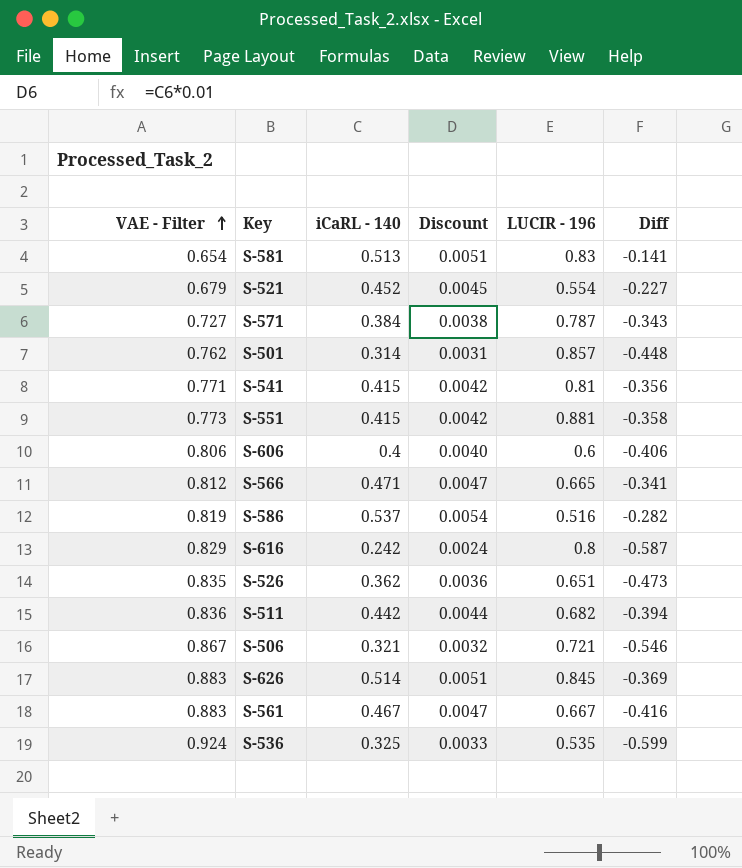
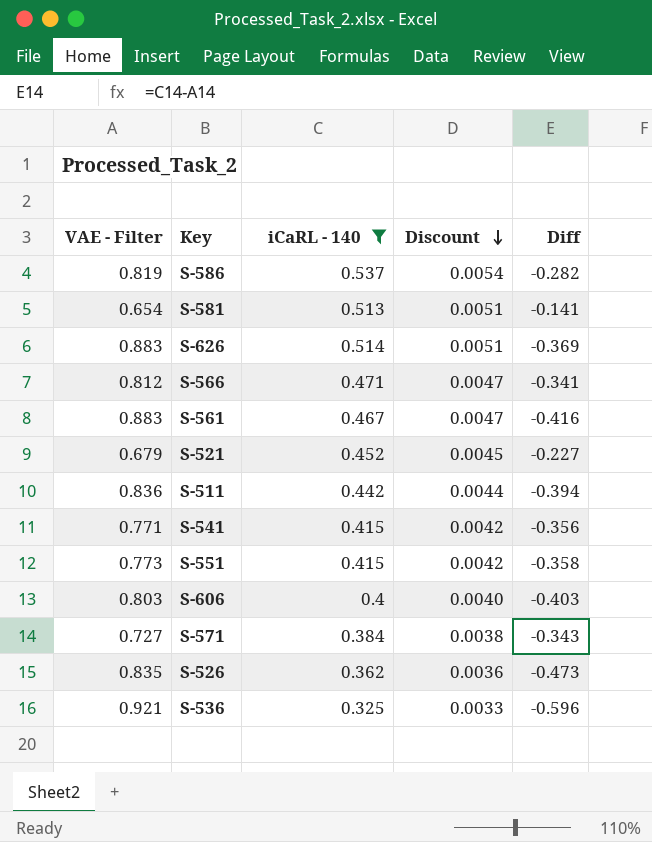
filter: none -> iCaRL - 140 >= 0.325
row order: VAE - Filter ascending -> Discount descending
column LUCIR - 196 | position: 5 -> none
S-606 | VAE - Filter: 0.806 -> 0.803
S-606 | Diff: -0.406 -> -0.403
S-536 | VAE - Filter: 0.924 -> 0.921
S-536 | Diff: -0.599 -> -0.596

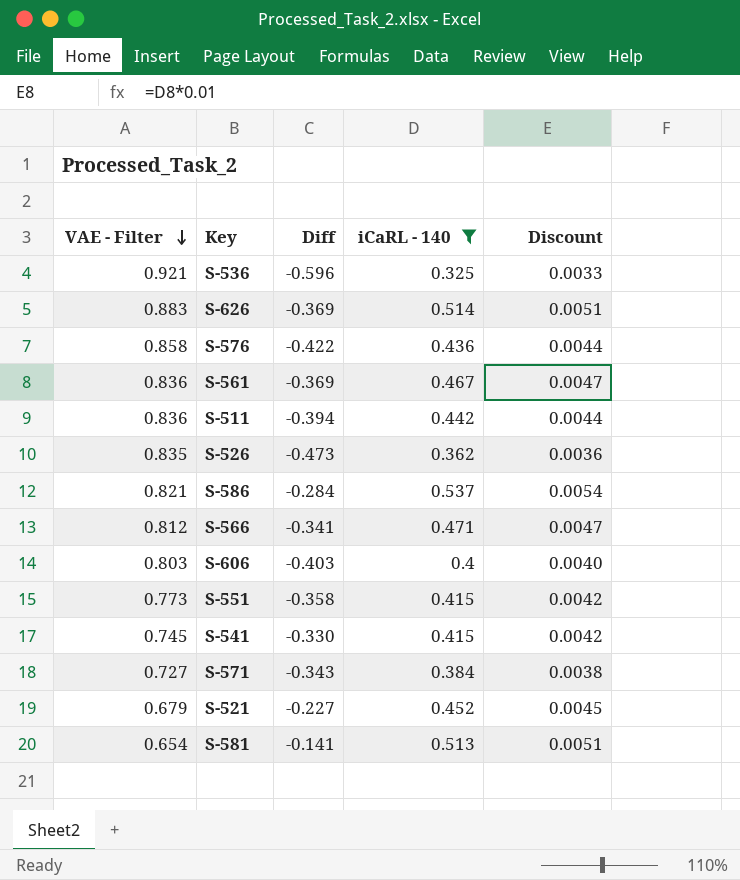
row order: Discount descending -> VAE - Filter descending
column Diff | position: 5 -> 3
row S-576: none -> 0.858 | -0.422 | 0.436 | 0.0044
S-561 | VAE - Filter: 0.883 -> 0.836
S-561 | Diff: -0.416 -> -0.369
S-586 | VAE - Filter: 0.819 -> 0.821
S-586 | Diff: -0.282 -> -0.284
S-541 | VAE - Filter: 0.771 -> 0.745
S-541 | Diff: -0.356 -> -0.330

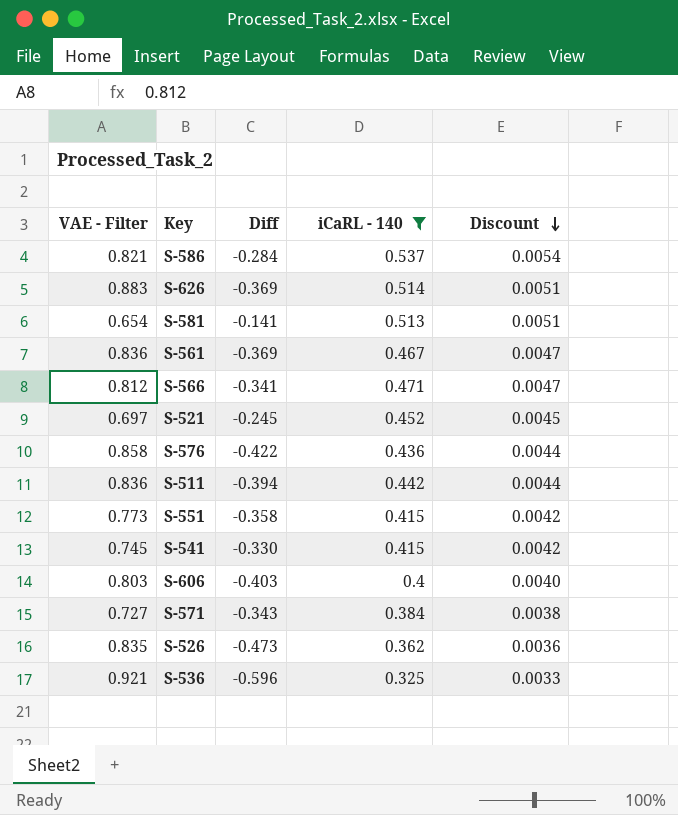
row order: VAE - Filter descending -> Discount descending
S-521 | VAE - Filter: 0.679 -> 0.697
S-521 | Diff: -0.227 -> -0.245

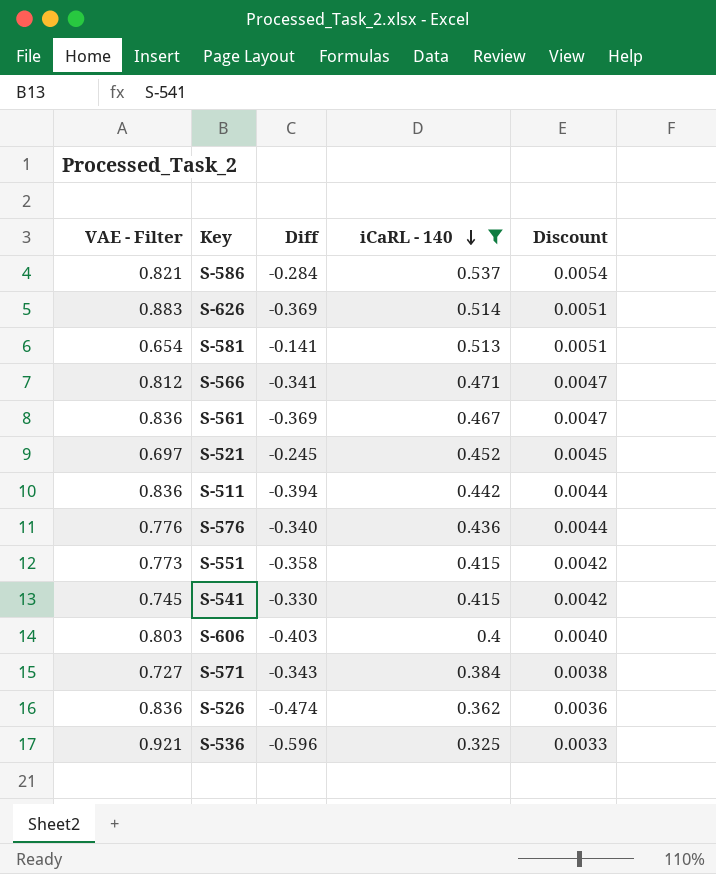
row order: Discount descending -> iCaRL - 140 descending
S-576 | VAE - Filter: 0.858 -> 0.776
S-576 | Diff: -0.422 -> -0.340
S-526 | VAE - Filter: 0.835 -> 0.836
S-526 | Diff: -0.473 -> -0.474

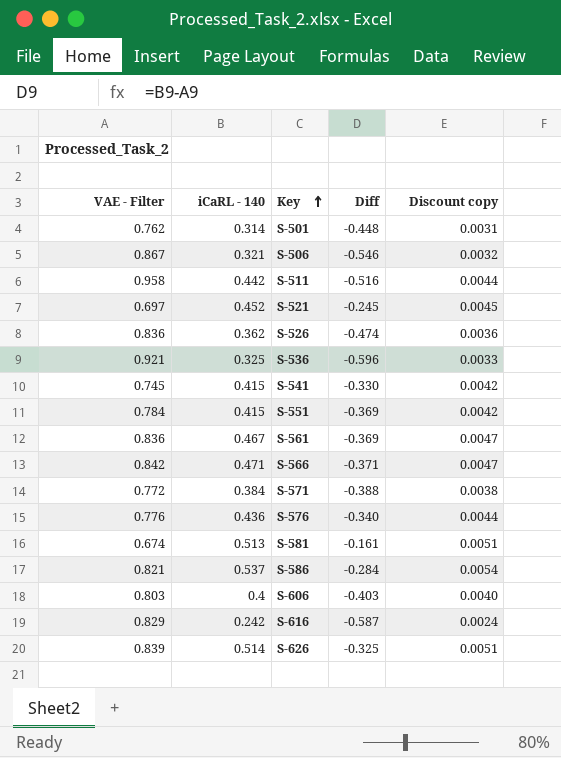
filter: iCaRL - 140 >= 0.325 -> none
row order: iCaRL - 140 descending -> Key ascending
column iCaRL - 140 | position: 4 -> 2
column name: Discount -> Discount copy
S-511 | VAE - Filter: 0.836 -> 0.958
S-511 | Diff: -0.394 -> -0.516
S-551 | VAE - Filter: 0.773 -> 0.784
S-551 | Diff: -0.358 -> -0.369
S-566 | VAE - Filter: 0.812 -> 0.842
S-566 | Diff: -0.341 -> -0.371
S-571 | VAE - Filter: 0.727 -> 0.772
S-571 | Diff: -0.343 -> -0.388
S-581 | VAE - Filter: 0.654 -> 0.674
S-581 | Diff: -0.141 -> -0.161
S-626 | VAE - Filter: 0.883 -> 0.839
S-626 | Diff: -0.369 -> -0.325

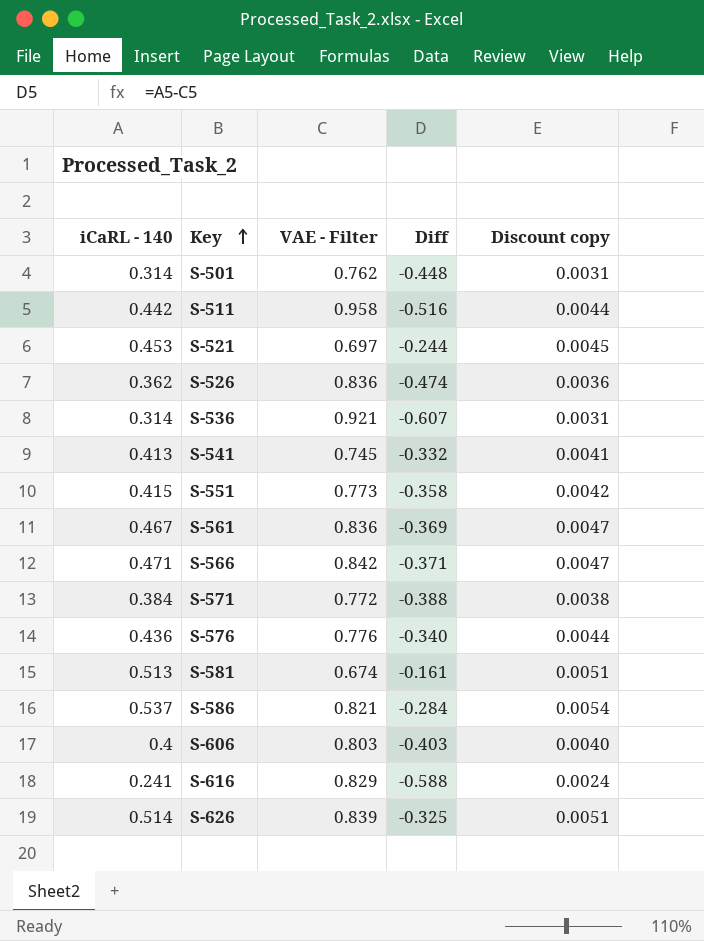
column VAE - Filter | position: 1 -> 3
row S-506: 0.867 | 0.321 | -0.546 | 0.0032 -> none
S-521 | iCaRL - 140: 0.452 -> 0.453
S-521 | Diff: -0.245 -> -0.244
S-536 | iCaRL - 140: 0.325 -> 0.314
S-536 | Diff: -0.596 -> -0.607
S-536 | Discount copy: 0.0033 -> 0.0031
S-541 | iCaRL - 140: 0.415 -> 0.413
S-541 | Diff: -0.330 -> -0.332
S-541 | Discount copy: 0.0042 -> 0.0041
S-551 | VAE - Filter: 0.784 -> 0.773
S-551 | Diff: -0.369 -> -0.358
S-616 | iCaRL - 140: 0.242 -> 0.241
S-616 | Diff: -0.587 -> -0.588

